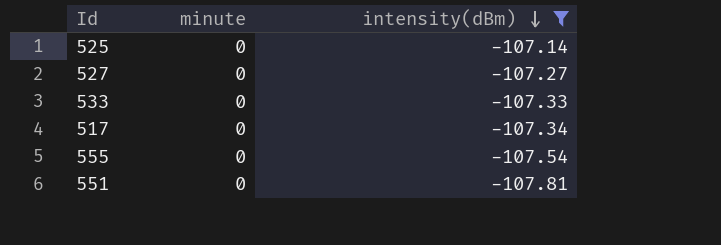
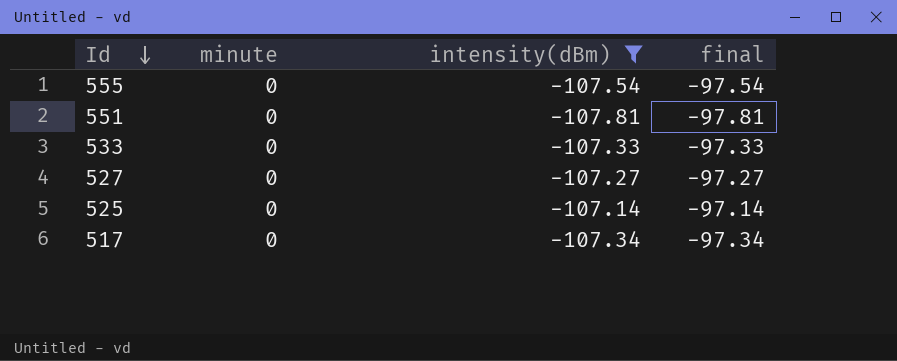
row order: intensity(dBm) descending -> Id descending
column final | formula: none -> [intensity(dBm)] + 10

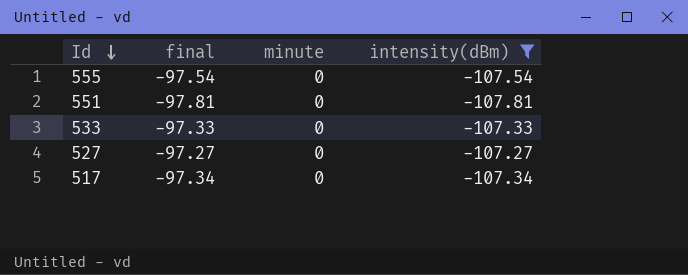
column final | position: 4 -> 2
row 525: 0 | -107.14 | -97.14 -> none

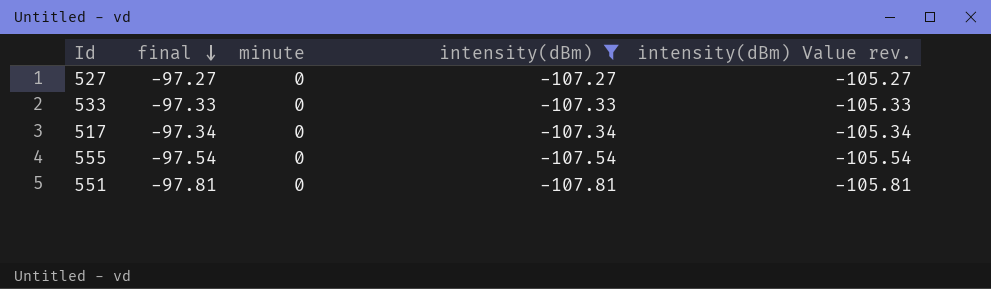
row order: Id descending -> final descending
column intensity(dBm) Value rev. | formula: none -> [intensity(dBm)] + 2

